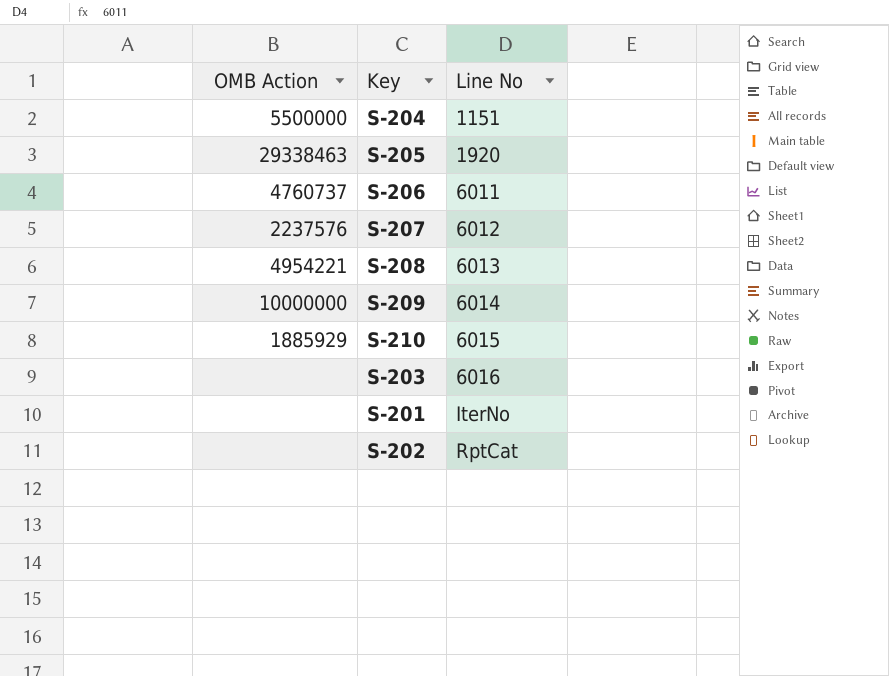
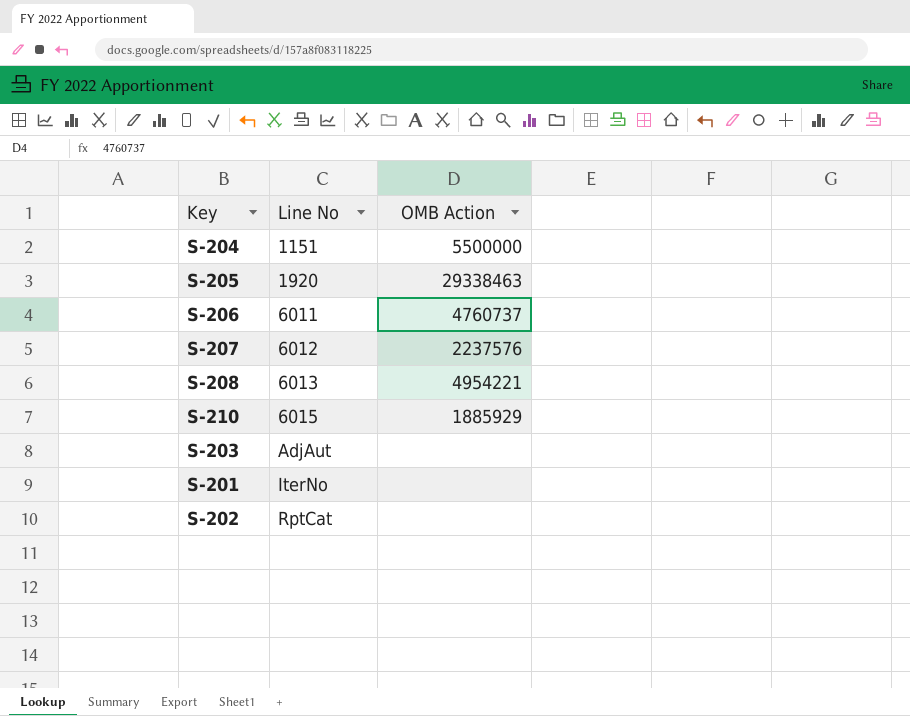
column OMB Action | position: 1 -> 3
row S-209: 10000000 | 6014 -> none
S-203 | Line No: 6016 -> AdjAut

